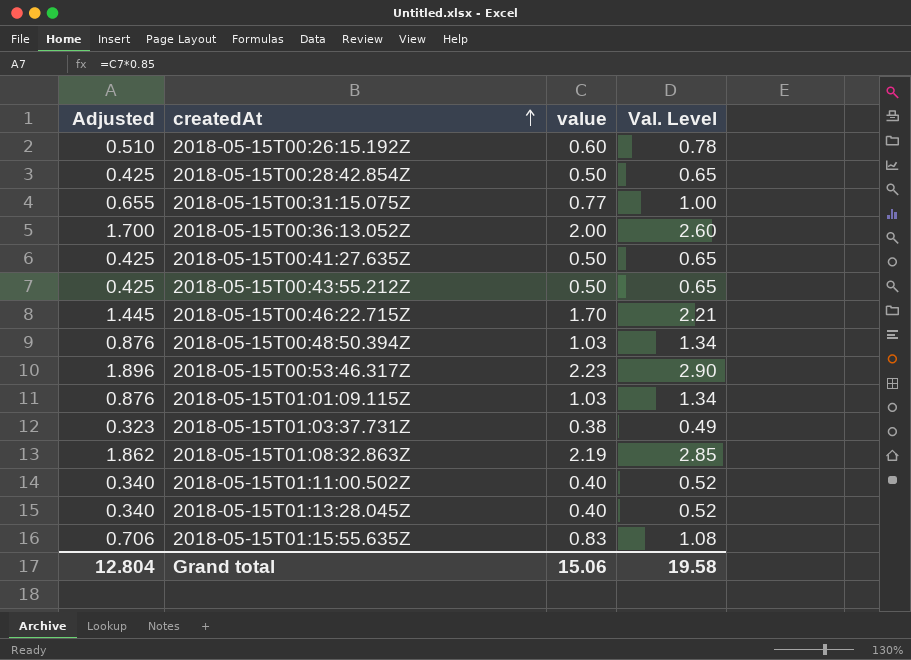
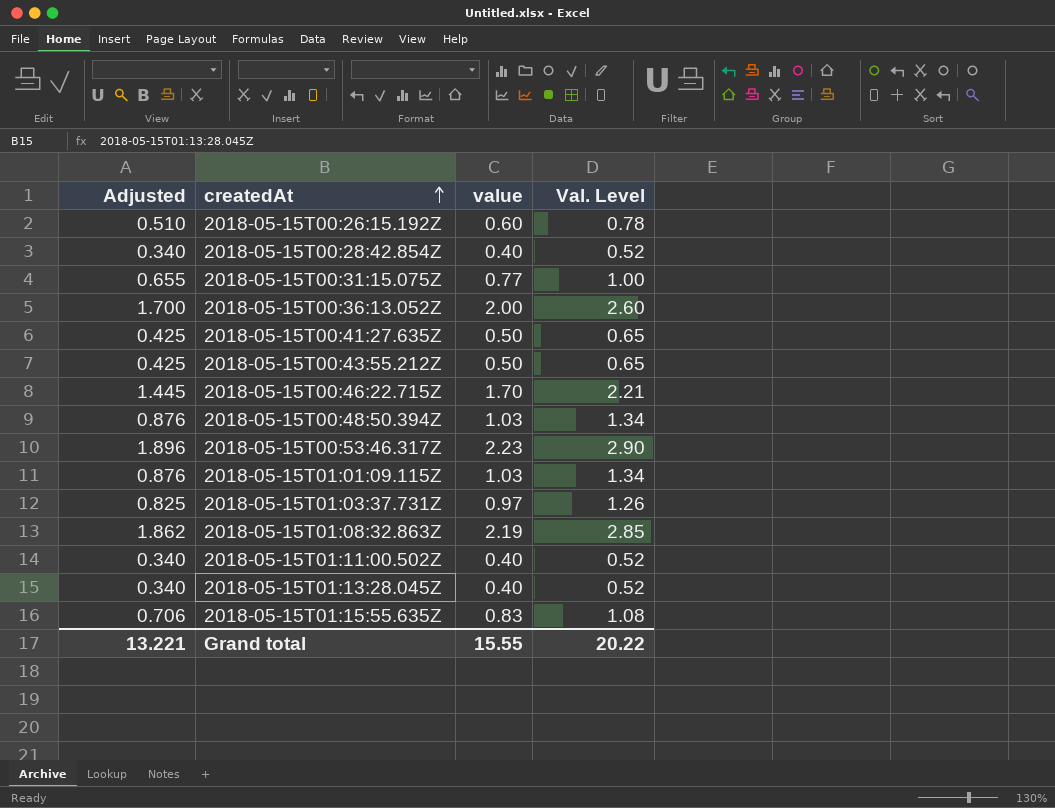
2018-05-15T00:28:42.854Z | Adjusted: 0.425 -> 0.340
2018-05-15T00:28:42.854Z | value: 0.50 -> 0.40
2018-05-15T00:28:42.854Z | Val. Level: 0.65 -> 0.52
2018-05-15T01:03:37.731Z | Adjusted: 0.323 -> 0.825
2018-05-15T01:03:37.731Z | value: 0.38 -> 0.97
2018-05-15T01:03:37.731Z | Val. Level: 0.49 -> 1.26
Grand total | Adjusted: 12.804 -> 13.221
Grand total | value: 15.06 -> 15.55
Grand total | Val. Level: 19.58 -> 20.22

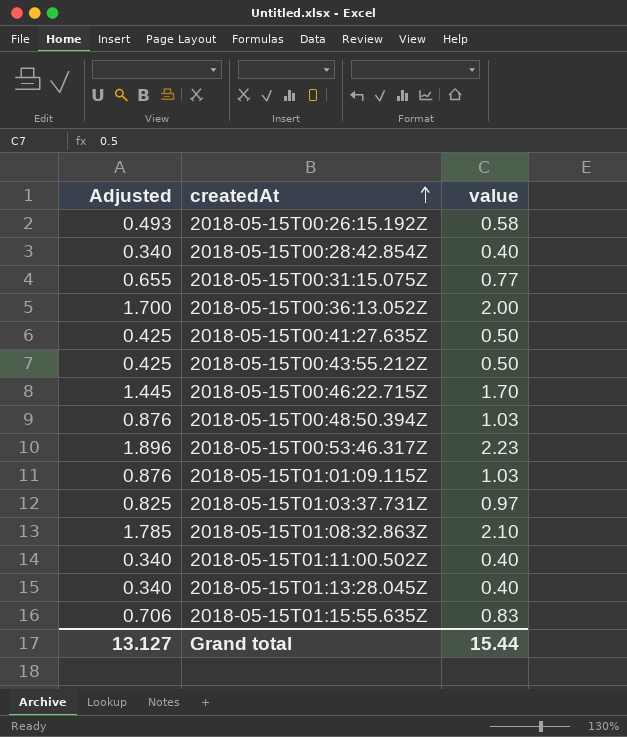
column Val. Level | formula: [value] * 1.3 -> none
2018-05-15T00:26:15.192Z | Adjusted: 0.510 -> 0.493
2018-05-15T00:26:15.192Z | value: 0.60 -> 0.58
2018-05-15T01:08:32.863Z | Adjusted: 1.862 -> 1.785
2018-05-15T01:08:32.863Z | value: 2.19 -> 2.10
Grand total | Adjusted: 13.221 -> 13.127
Grand total | value: 15.55 -> 15.44

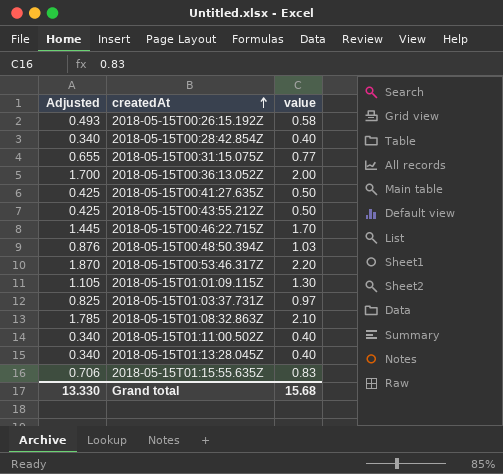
2018-05-15T00:53:46.317Z | Adjusted: 1.896 -> 1.870
2018-05-15T00:53:46.317Z | value: 2.23 -> 2.20
2018-05-15T01:01:09.115Z | Adjusted: 0.876 -> 1.105
2018-05-15T01:01:09.115Z | value: 1.03 -> 1.30
Grand total | Adjusted: 13.127 -> 13.330
Grand total | value: 15.44 -> 15.68

